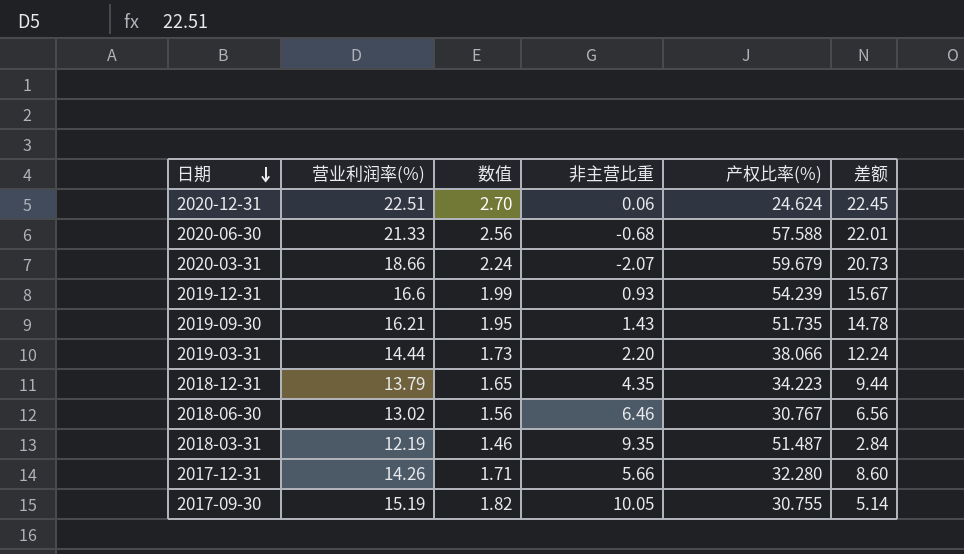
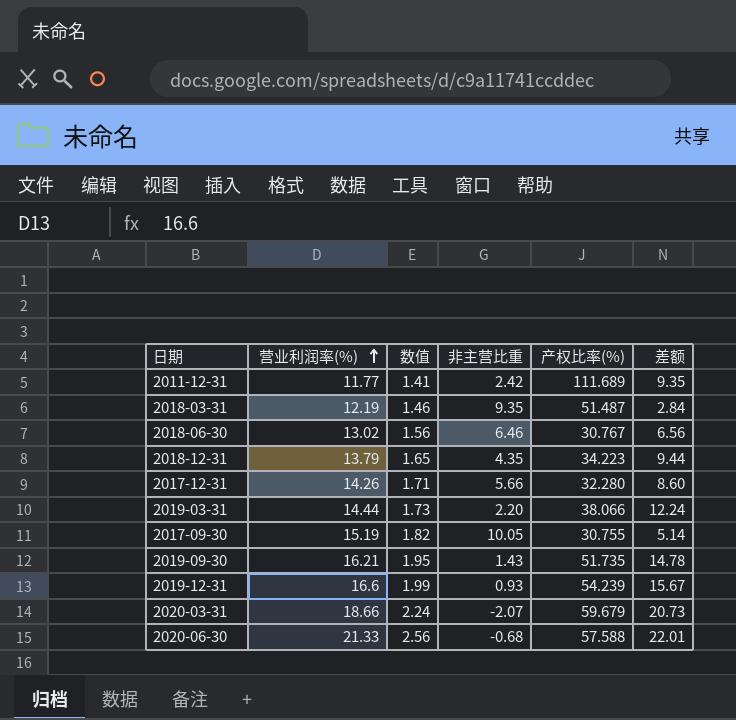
row order: 日期 descending -> 营业利润率(%) ascending
row 2020-12-31: 22.51 | 2.70 | 0.06 | 24.624 | 22.45 -> none
row 2011-12-31: none -> 11.77 | 1.41 | 2.42 | 111.689 | 9.35

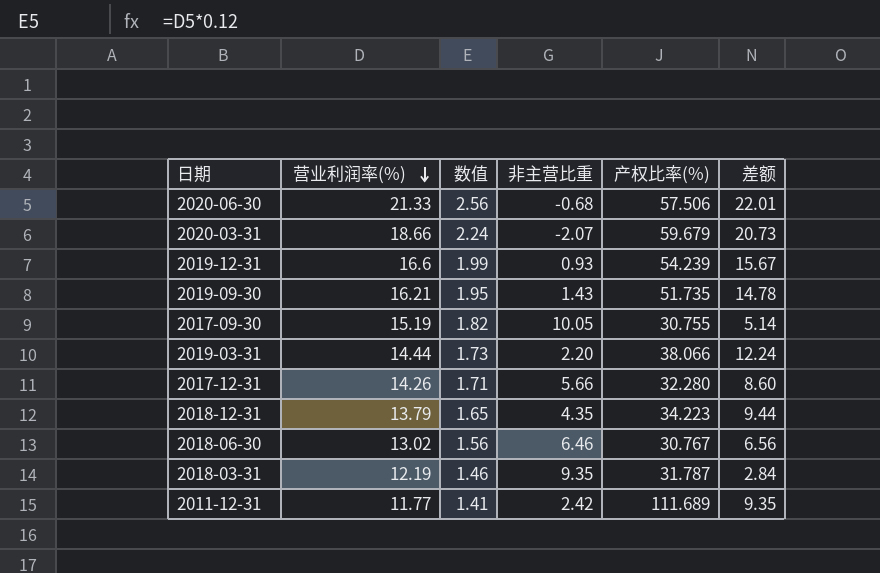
row order: 营业利润率(%) ascending -> 营业利润率(%) descending
2020-06-30 | 产权比率(%): 57.588 -> 57.506
2018-03-31 | 产权比率(%): 51.487 -> 31.787

